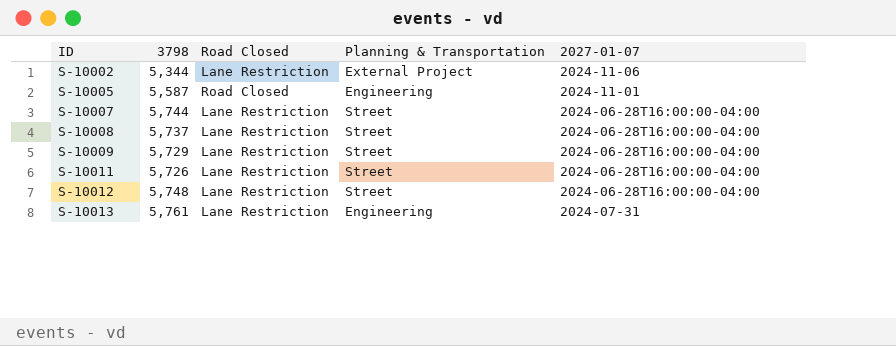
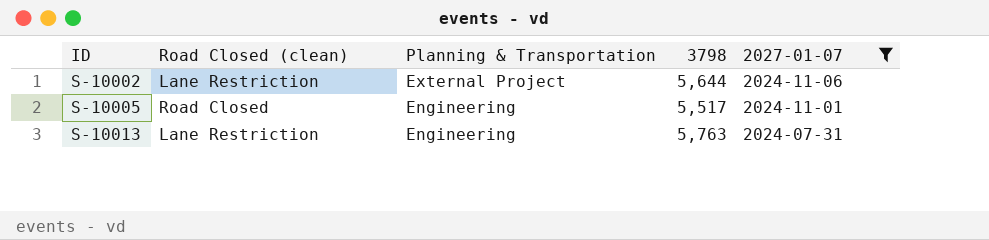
filter: none -> 2027-01-07 != 2024-06-28T16:00:00-04:00
column name: Road Closed -> Road Closed (clean)
column 3798 | position: 2 -> 4
S-10002 | 3798: 5,344 -> 5,644
S-10005 | 3798: 5,587 -> 5,517
S-10013 | 3798: 5,761 -> 5,763

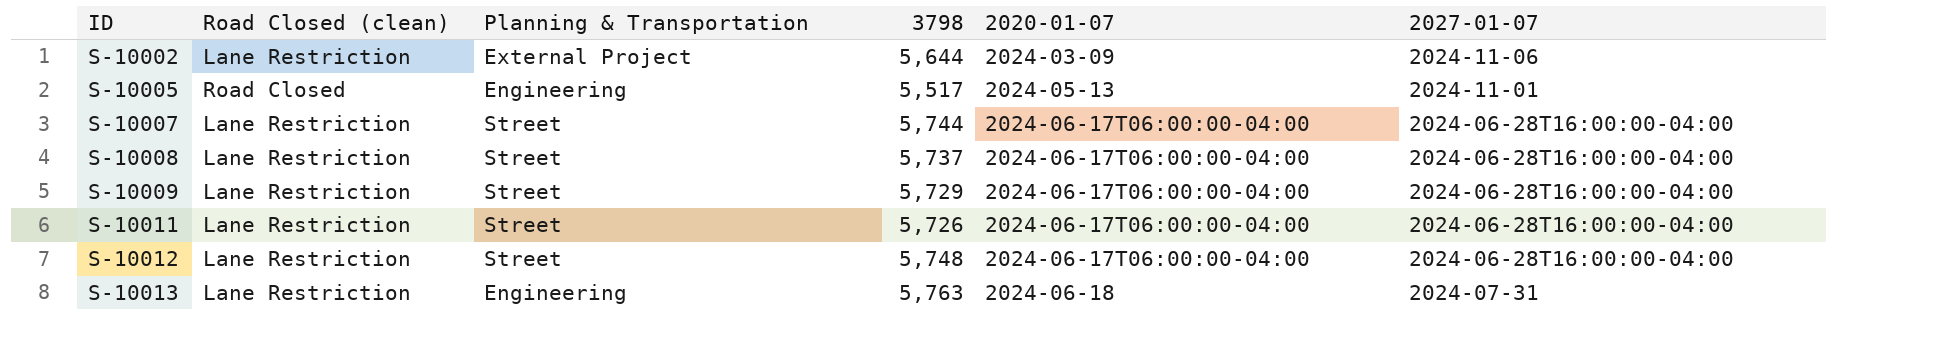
filter: 2027-01-07 != 2024-06-28T16:00:00-04:00 -> none
column 2020-01-07 | position: none -> 5

